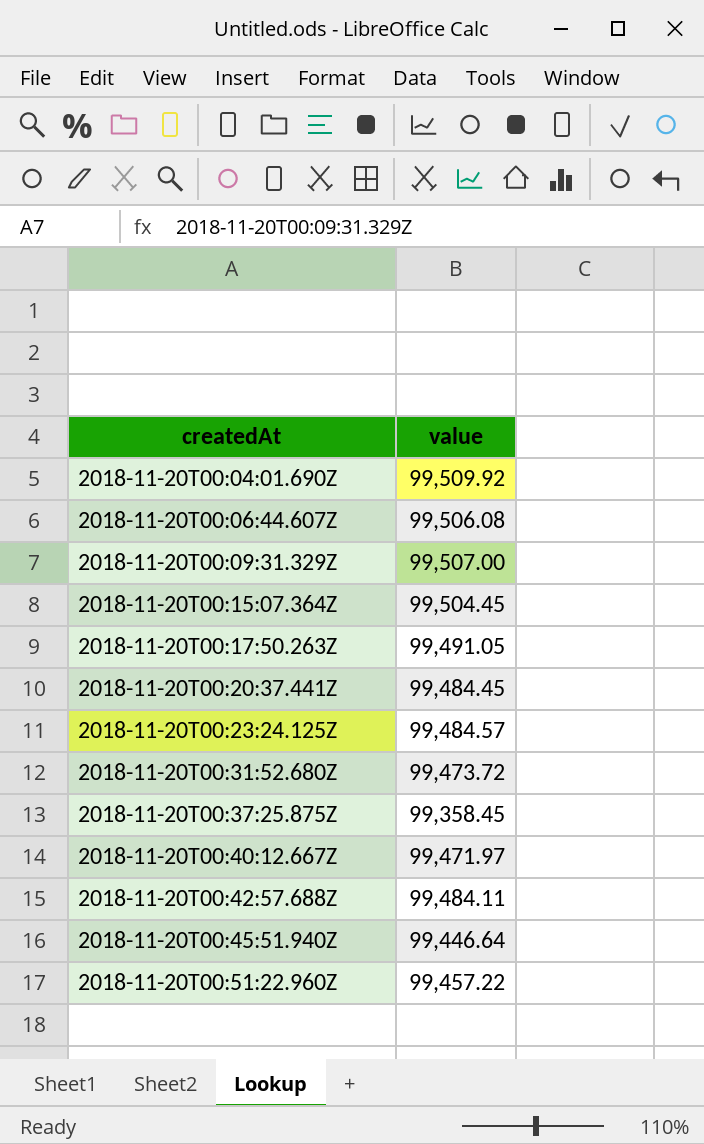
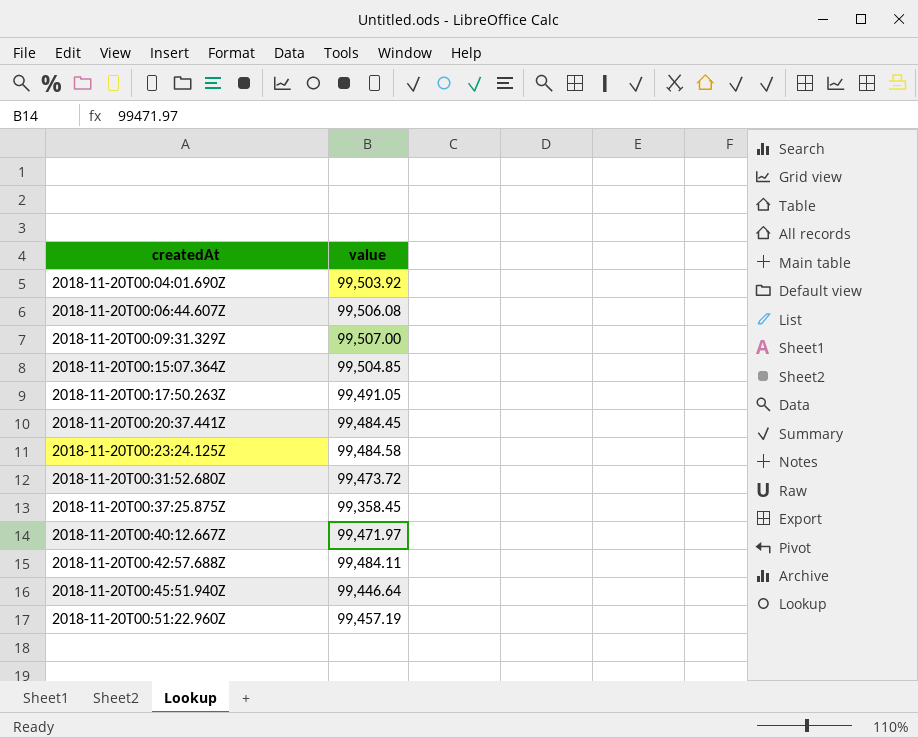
2018-11-20T00:04:01.690Z | value: 99,509.92 -> 99,503.92
2018-11-20T00:15:07.364Z | value: 99,504.45 -> 99,504.85
2018-11-20T00:23:24.125Z | value: 99,484.57 -> 99,484.58
2018-11-20T00:51:22.960Z | value: 99,457.22 -> 99,457.19

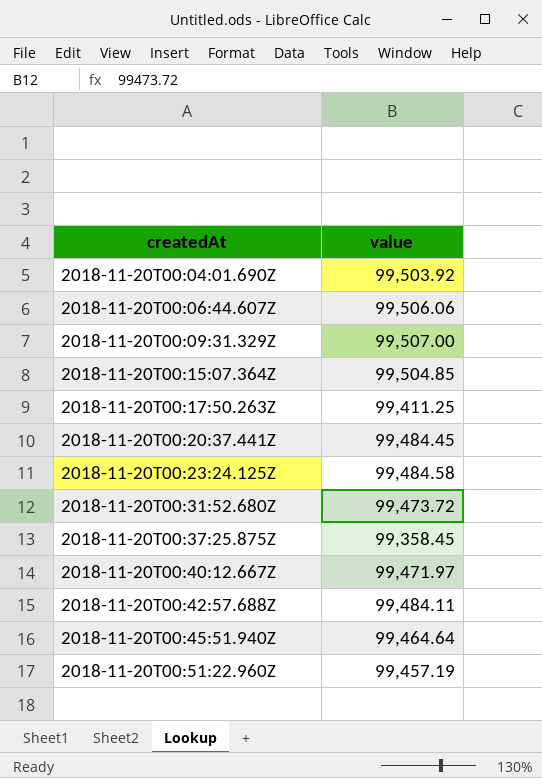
2018-11-20T00:06:44.607Z | value: 99,506.08 -> 99,506.06
2018-11-20T00:17:50.263Z | value: 99,491.05 -> 99,411.25
2018-11-20T00:45:51.940Z | value: 99,446.64 -> 99,464.64

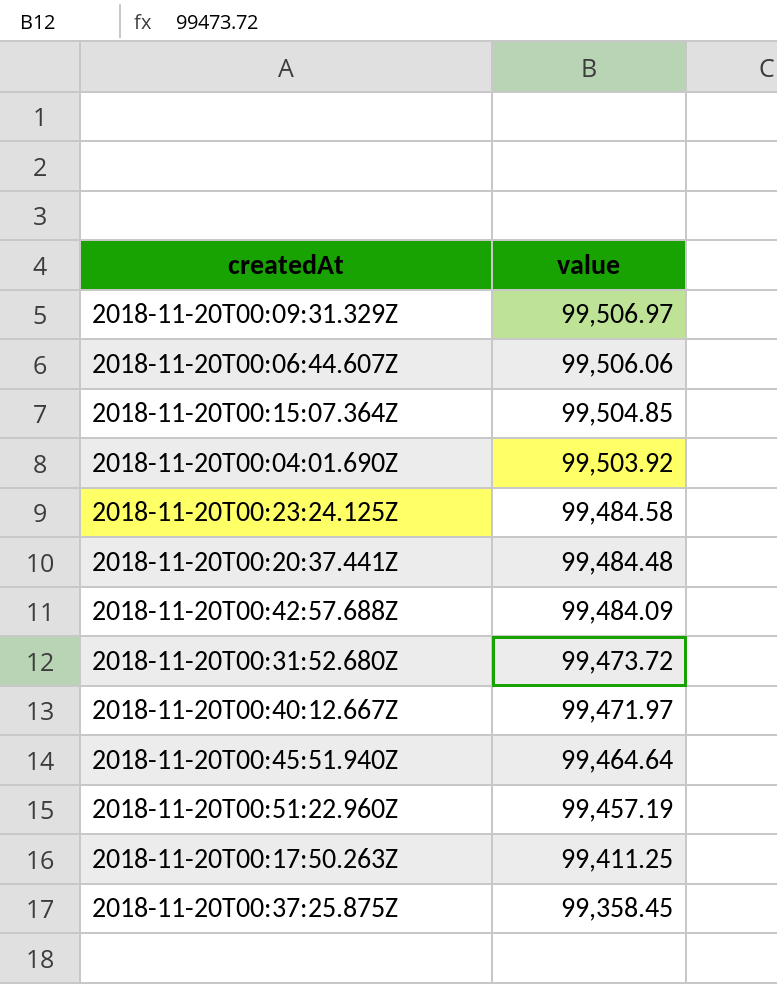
row order: createdAt ascending -> value descending
2018-11-20T00:09:31.329Z | value: 99,507.00 -> 99,506.97
2018-11-20T00:20:37.441Z | value: 99,484.45 -> 99,484.48
2018-11-20T00:42:57.688Z | value: 99,484.11 -> 99,484.09

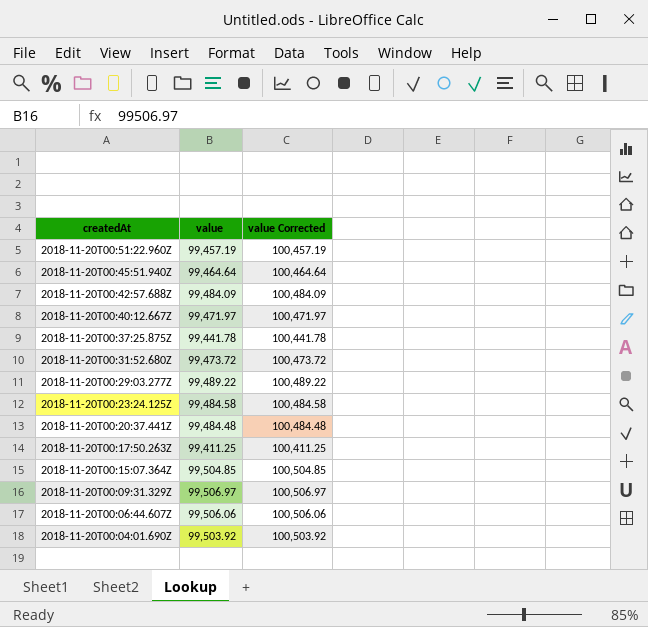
row order: value descending -> createdAt descending
column value Corrected | formula: none -> [value] + 1000
2018-11-20T00:37:25.875Z | value: 99,358.45 -> 99,441.78
row 2018-11-20T00:29:03.277Z: none -> 99,489.22 | 100,489.22

